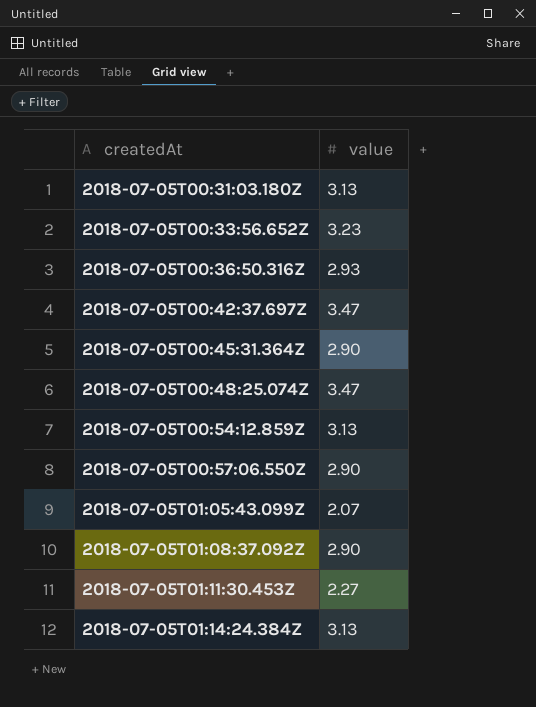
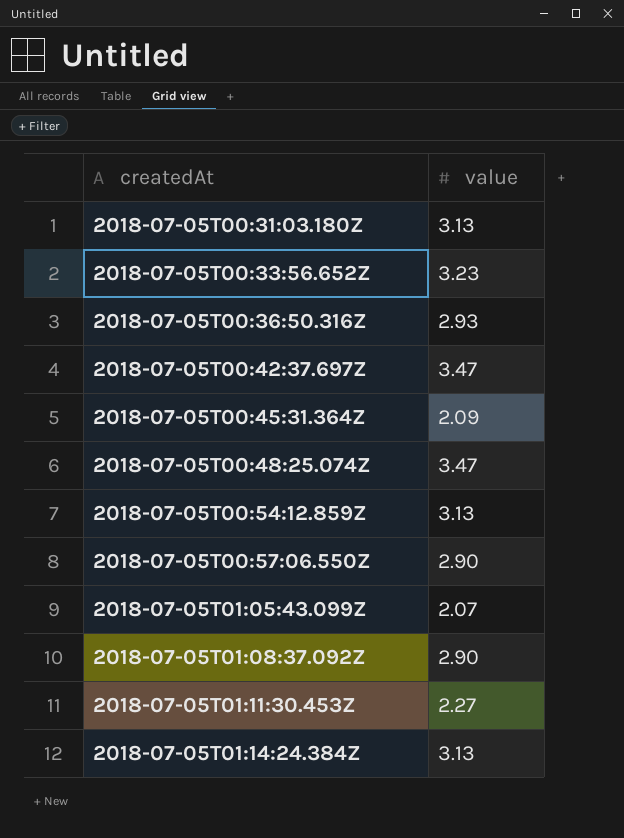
2018-07-05T00:45:31.364Z | value: 2.90 -> 2.09

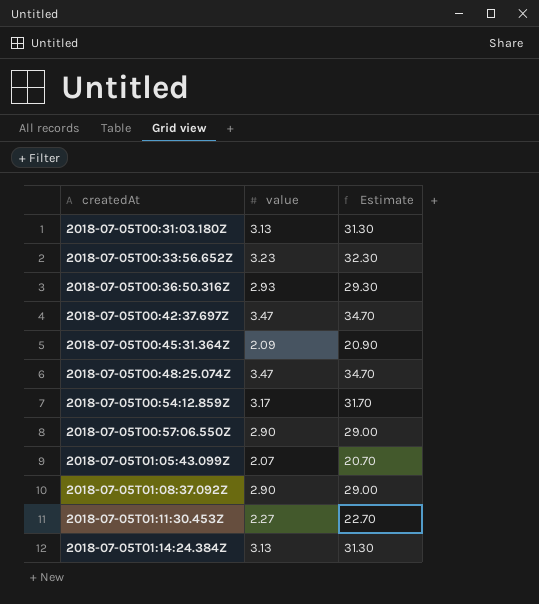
column Estimate | formula: none -> [value] * 10
2018-07-05T00:54:12.859Z | value: 3.13 -> 3.17

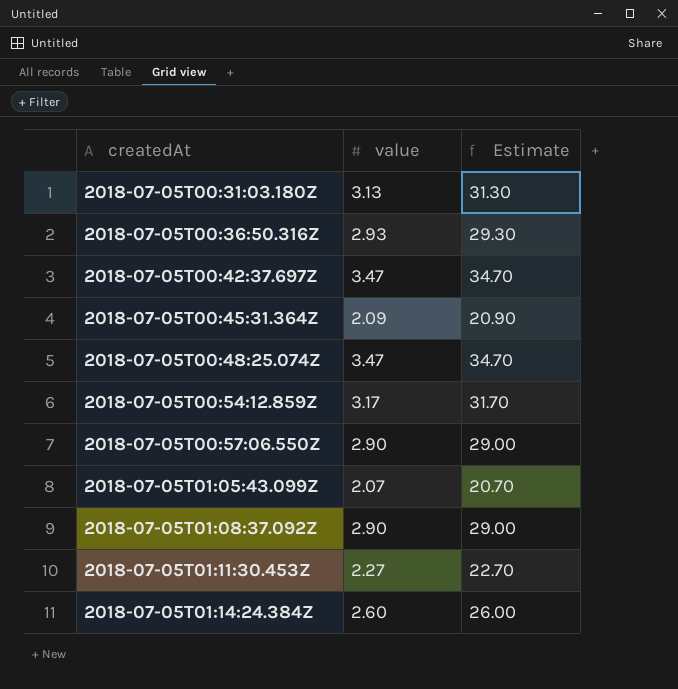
row 2018-07-05T00:33:56.652Z: 3.23 | 32.30 -> none
2018-07-05T01:14:24.384Z | value: 3.13 -> 2.60
2018-07-05T01:14:24.384Z | Estimate: 31.30 -> 26.00

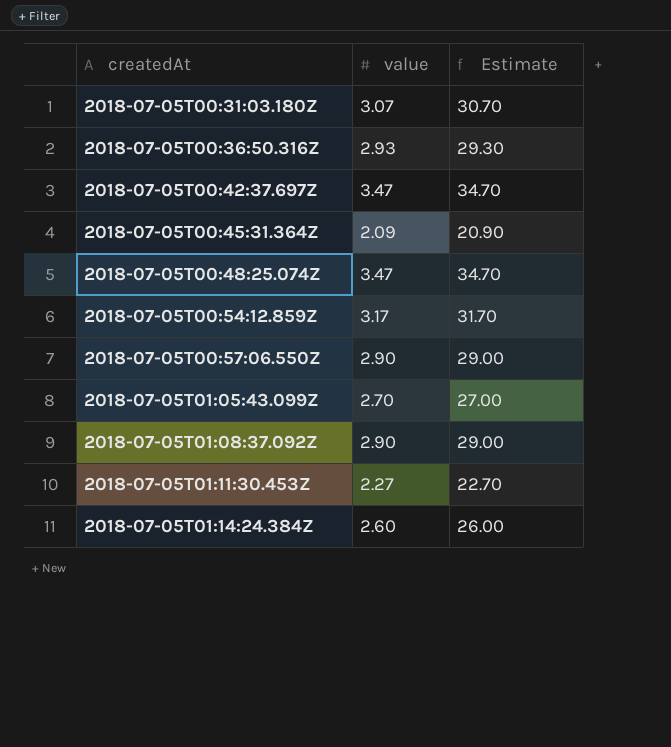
2018-07-05T00:31:03.180Z | value: 3.13 -> 3.07
2018-07-05T00:31:03.180Z | Estimate: 31.30 -> 30.70
2018-07-05T01:05:43.099Z | value: 2.07 -> 2.70
2018-07-05T01:05:43.099Z | Estimate: 20.70 -> 27.00

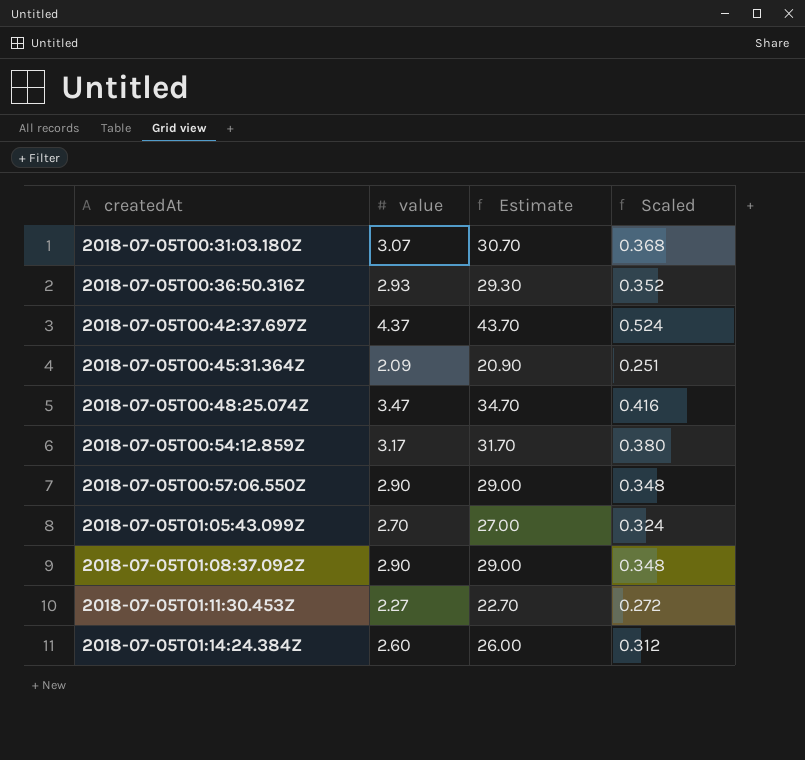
column Scaled | formula: none -> [value] * 0.12
2018-07-05T00:42:37.697Z | value: 3.47 -> 4.37
2018-07-05T00:42:37.697Z | Estimate: 34.70 -> 43.70

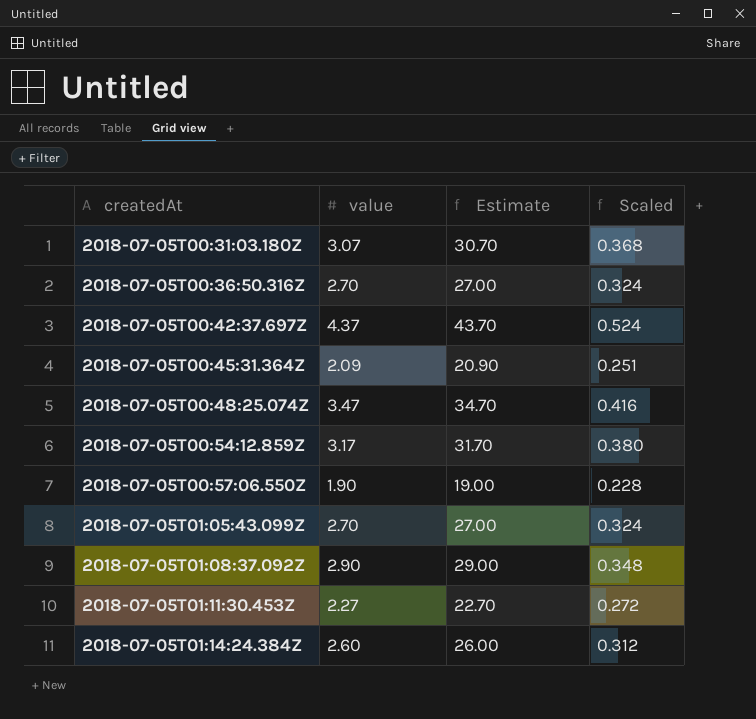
2018-07-05T00:36:50.316Z | value: 2.93 -> 2.70
2018-07-05T00:36:50.316Z | Estimate: 29.30 -> 27.00
2018-07-05T00:36:50.316Z | Scaled: 0.352 -> 0.324
2018-07-05T00:57:06.550Z | value: 2.90 -> 1.90
2018-07-05T00:57:06.550Z | Estimate: 29.00 -> 19.00
2018-07-05T00:57:06.550Z | Scaled: 0.348 -> 0.228

